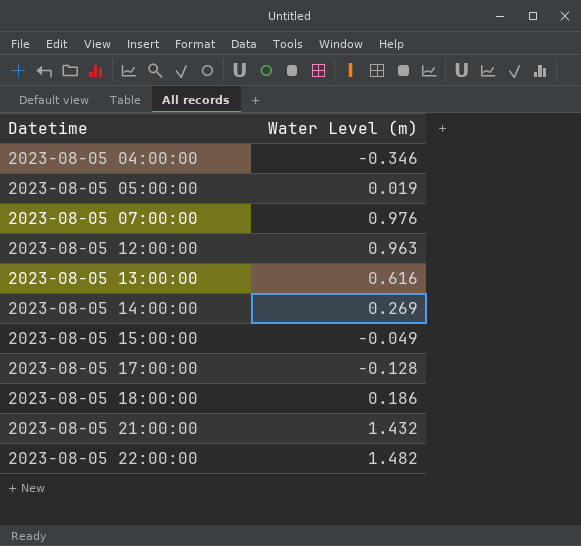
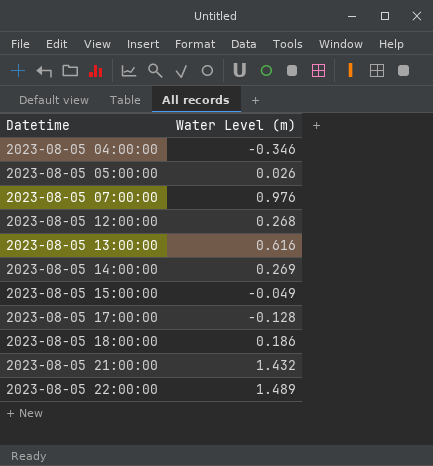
2023-08-05 05:00:00 | Water Level (m): 0.019 -> 0.026
2023-08-05 12:00:00 | Water Level (m): 0.963 -> 0.268
2023-08-05 22:00:00 | Water Level (m): 1.482 -> 1.489

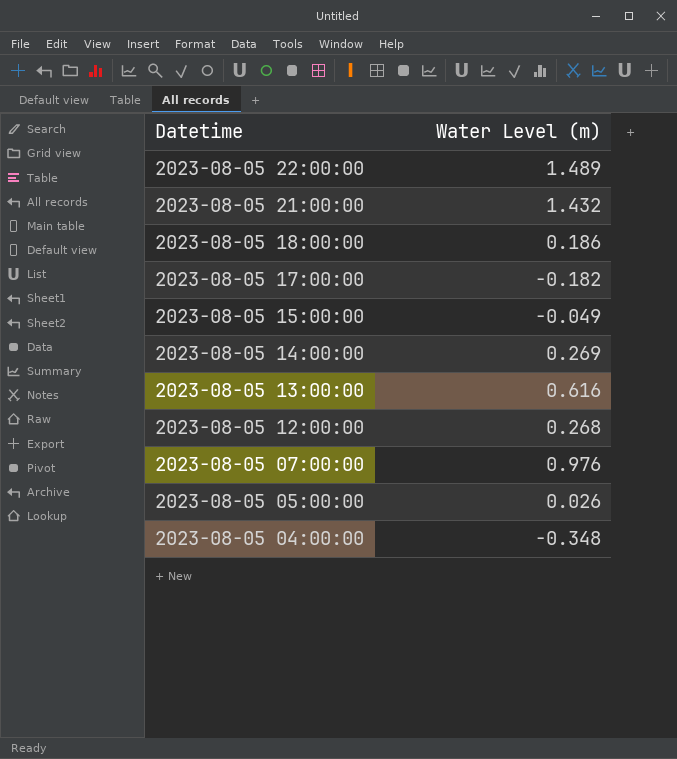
row order: Datetime ascending -> Datetime descending
2023-08-05 17:00:00 | Water Level (m): -0.128 -> -0.182
2023-08-05 04:00:00 | Water Level (m): -0.346 -> -0.348

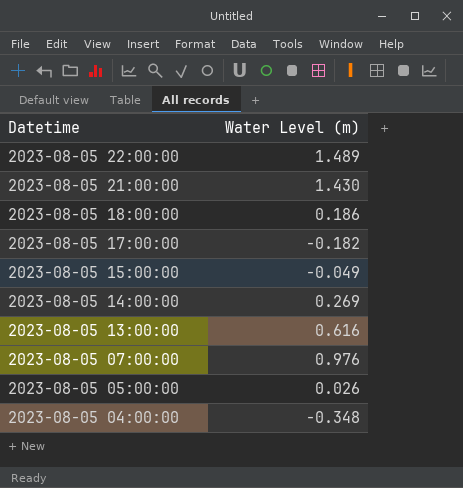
row 2023-08-05 12:00:00: 0.268 -> none
2023-08-05 21:00:00 | Water Level (m): 1.432 -> 1.430

